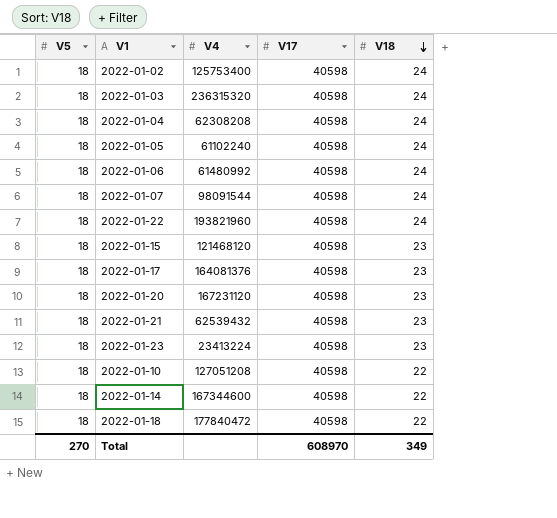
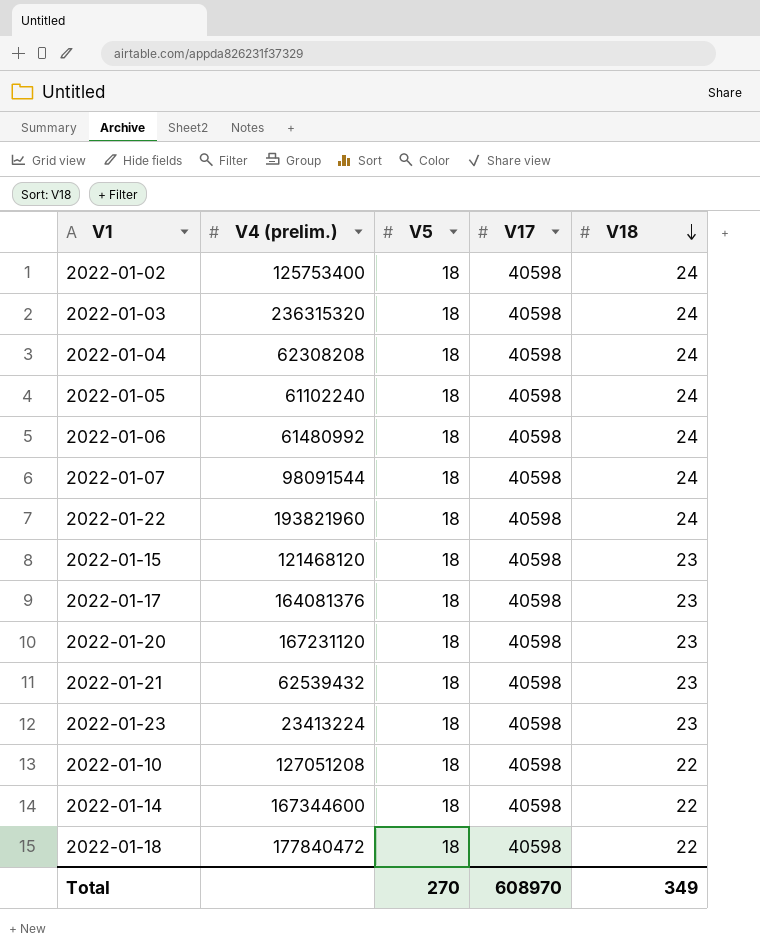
column name: V4 -> V4 (prelim.)
column V5 | position: 1 -> 3

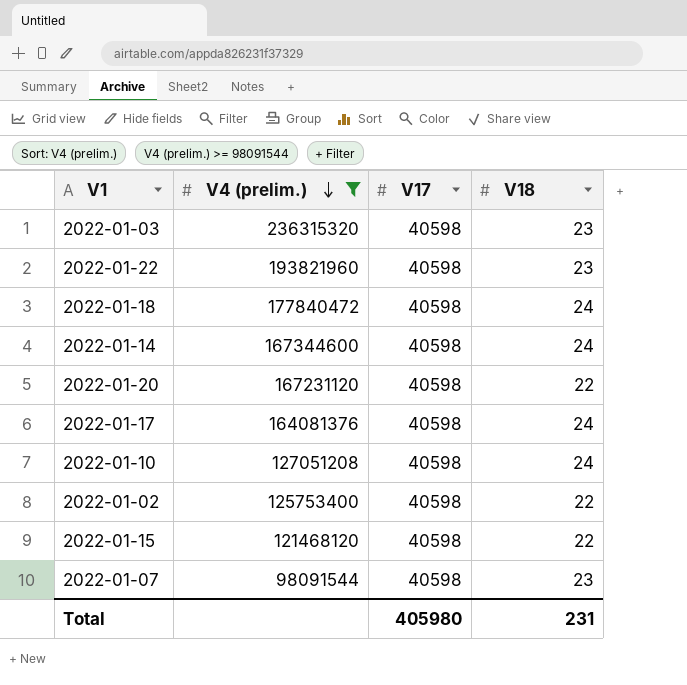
filter: none -> V4 (prelim.) >= 98091544
row order: V18 descending -> V4 (prelim.) descending
column V5 | position: 3 -> none
2022-01-03 | V18: 24 -> 23
2022-01-22 | V18: 24 -> 23
2022-01-18 | V18: 22 -> 24
2022-01-14 | V18: 22 -> 24
2022-01-20 | V18: 23 -> 22
2022-01-17 | V18: 23 -> 24
2022-01-10 | V18: 22 -> 24
2022-01-02 | V18: 24 -> 22
2022-01-15 | V18: 23 -> 22
2022-01-07 | V18: 24 -> 23
Total | V17: 608970 -> 405980
Total | V18: 349 -> 231

